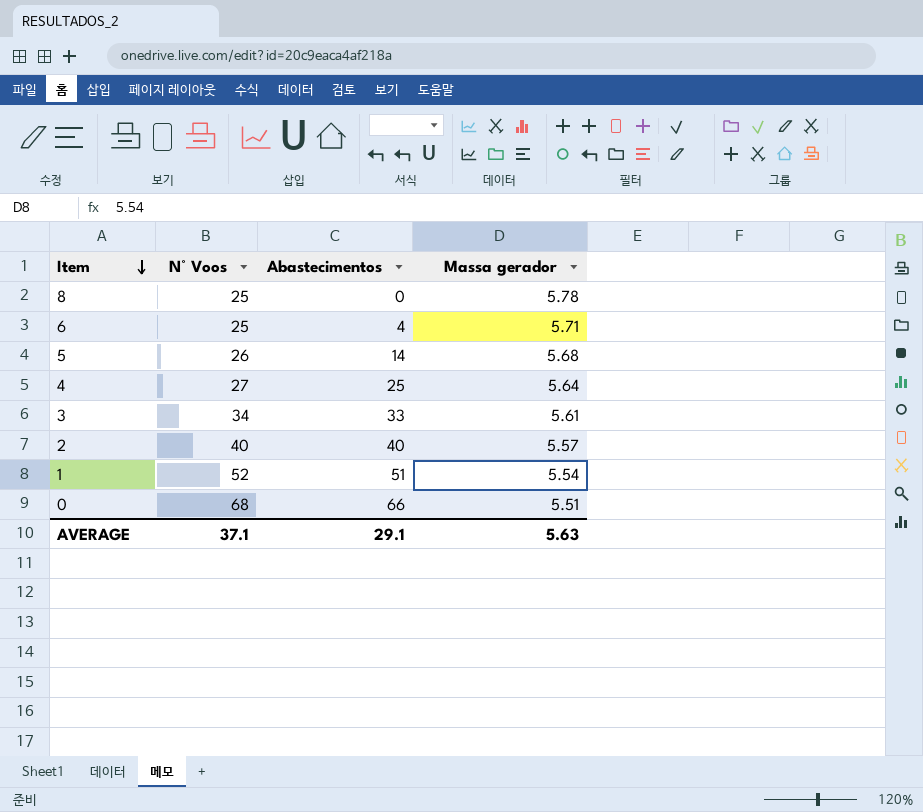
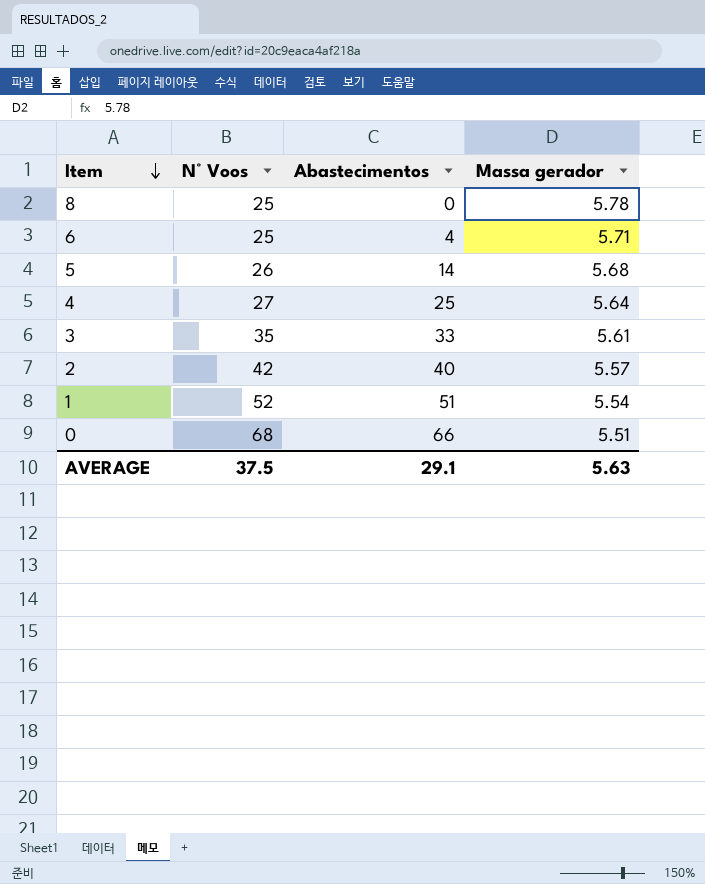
3 | N° Voos: 34 -> 35
2 | N° Voos: 40 -> 42
AVERAGE | N° Voos: 37.1 -> 37.5

